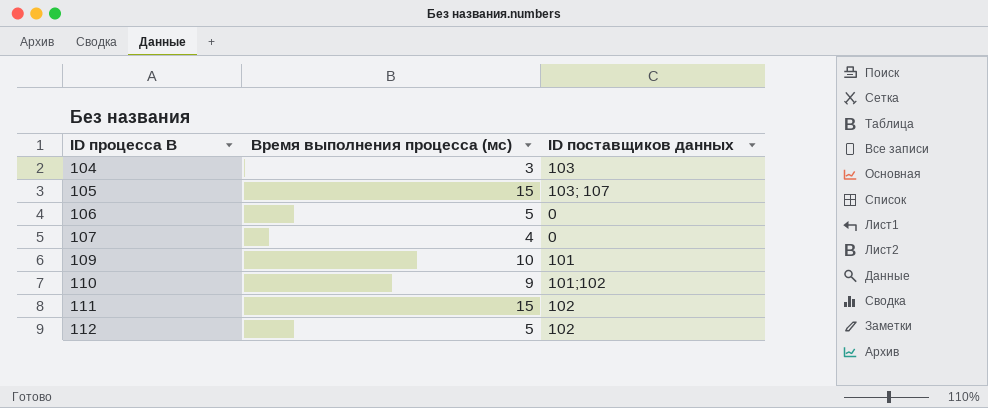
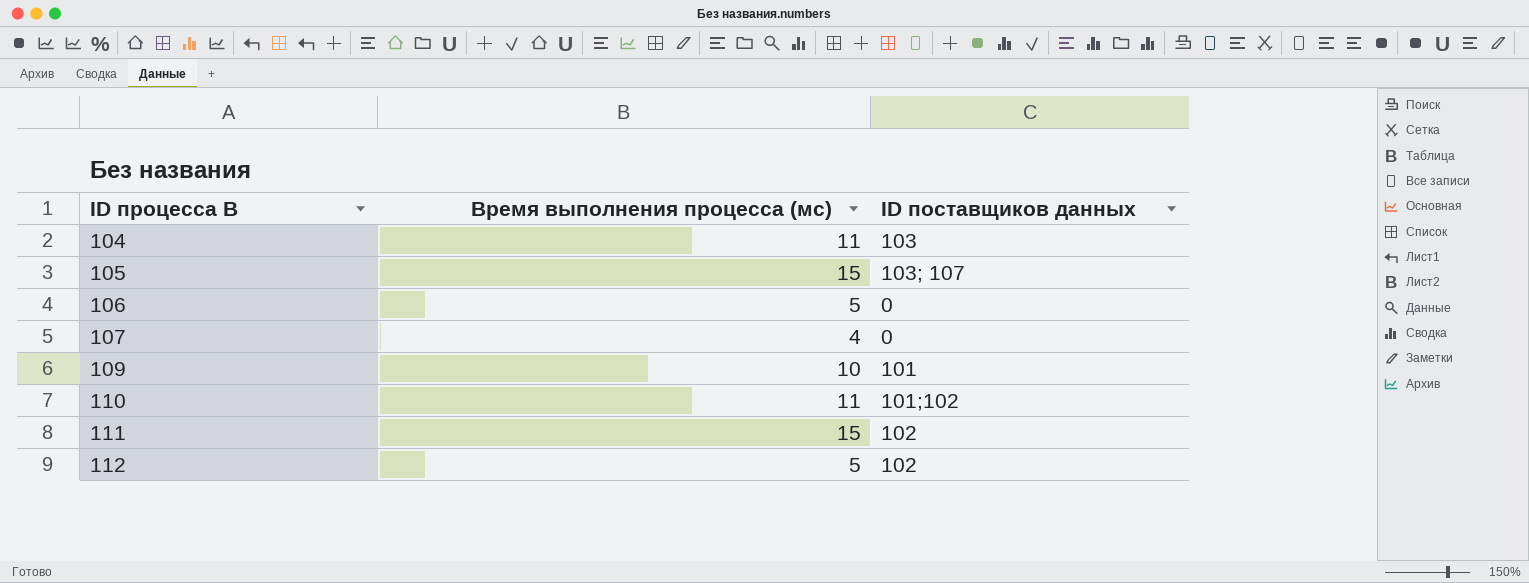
104 | Время выполнения процесса (мс): 3 -> 11
110 | Время выполнения процесса (мс): 9 -> 11

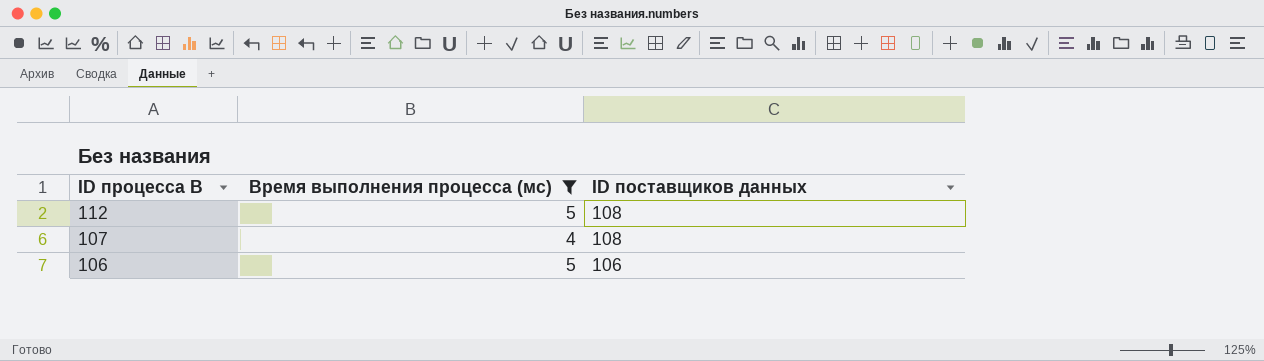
filter: none -> Время выполнения процесса (мс) <= 5
row order: ID процесса B ascending -> ID процесса B descending
112 | ID поставщиков данных: 102 -> 108
107 | ID поставщиков данных: 0 -> 108
106 | ID поставщиков данных: 0 -> 106

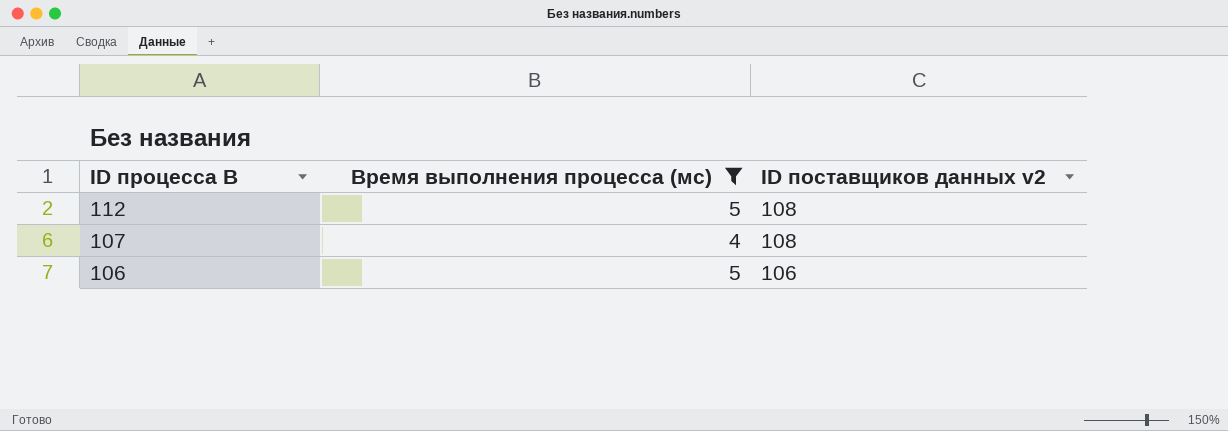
column name: ID поставщиков данных -> ID поставщиков данных v2

